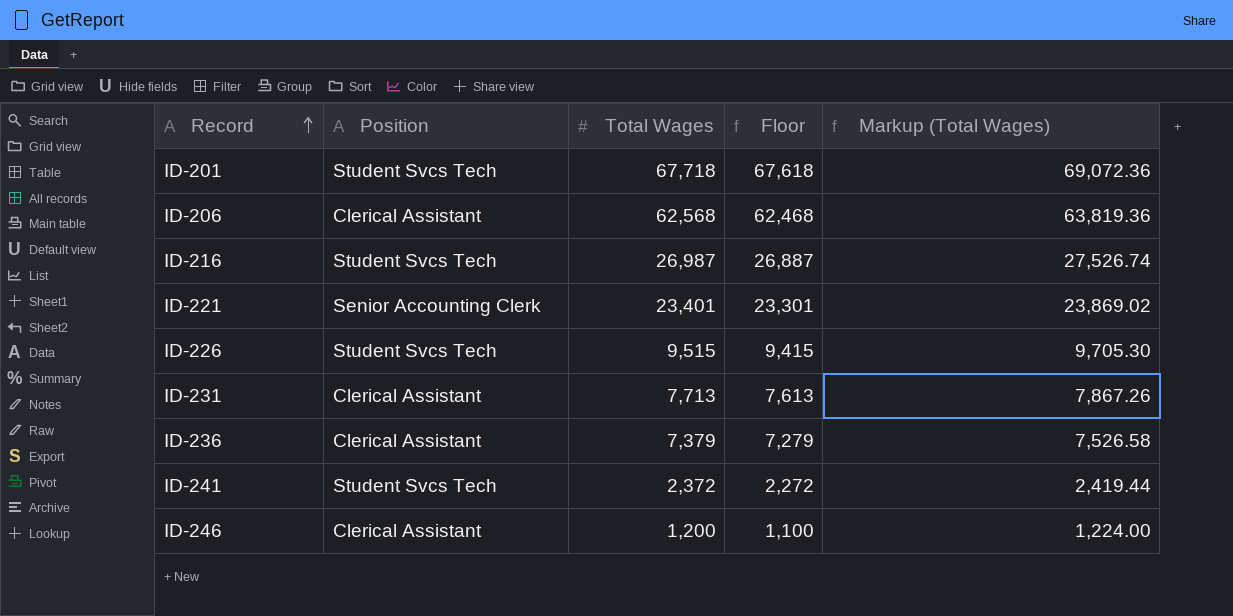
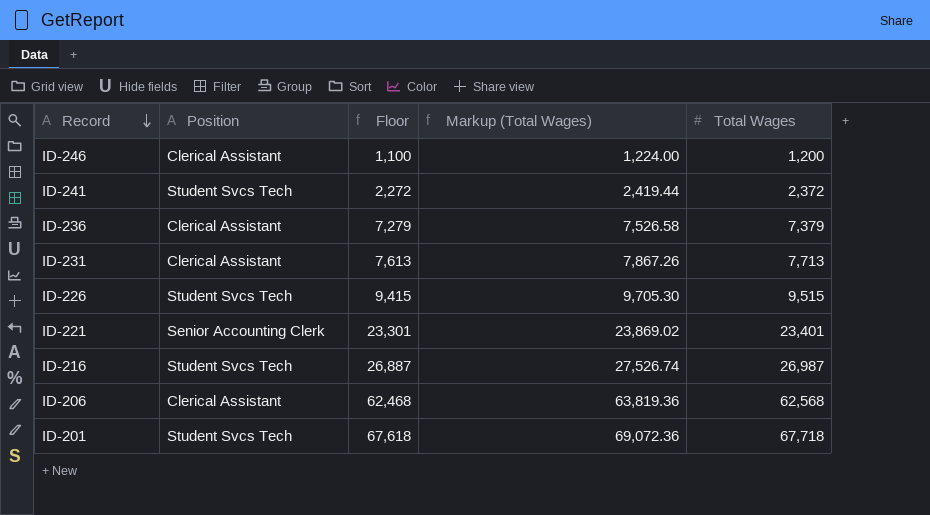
row order: Record ascending -> Record descending
column Total Wages | position: 3 -> 5

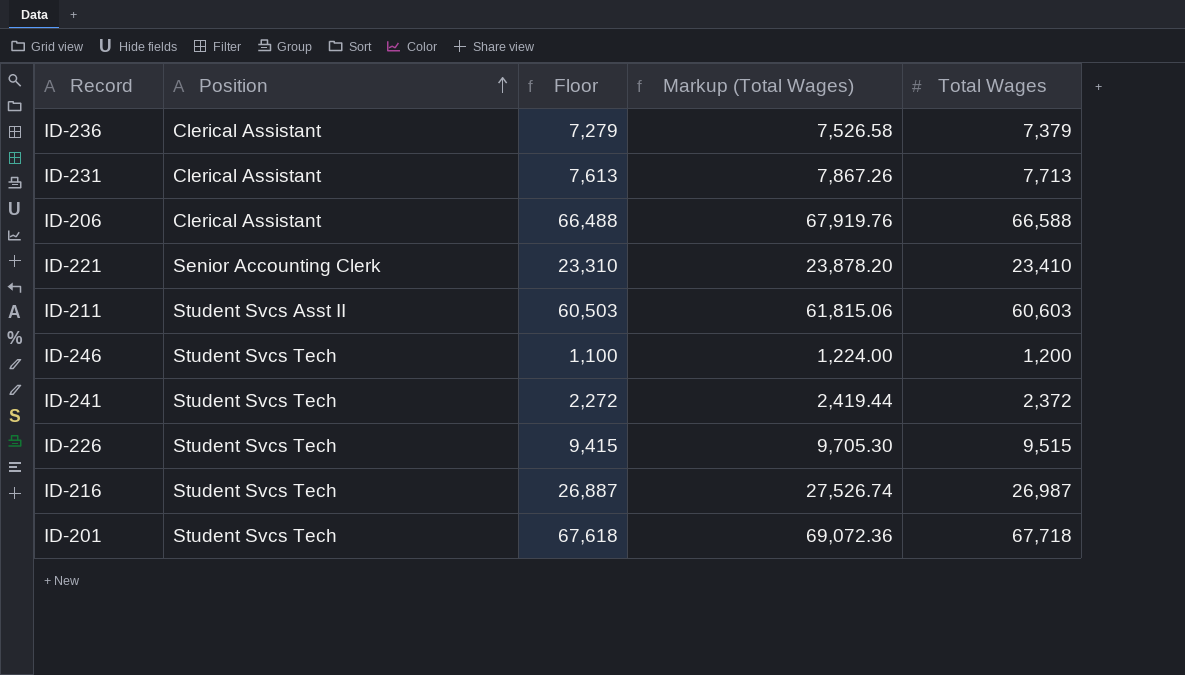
row order: Record descending -> Position ascending
ID-206 | Floor: 62,468 -> 66,488
ID-206 | Markup (Total Wages): 63,819.36 -> 67,919.76
ID-206 | Total Wages: 62,568 -> 66,588
ID-221 | Floor: 23,301 -> 23,310
ID-221 | Markup (Total Wages): 23,869.02 -> 23,878.20
ID-221 | Total Wages: 23,401 -> 23,410
row ID-211: none -> Student Svcs Asst II | 60,503 | 61,815.06 | 60,603
ID-246 | Position: Clerical Assistant -> Student Svcs Tech

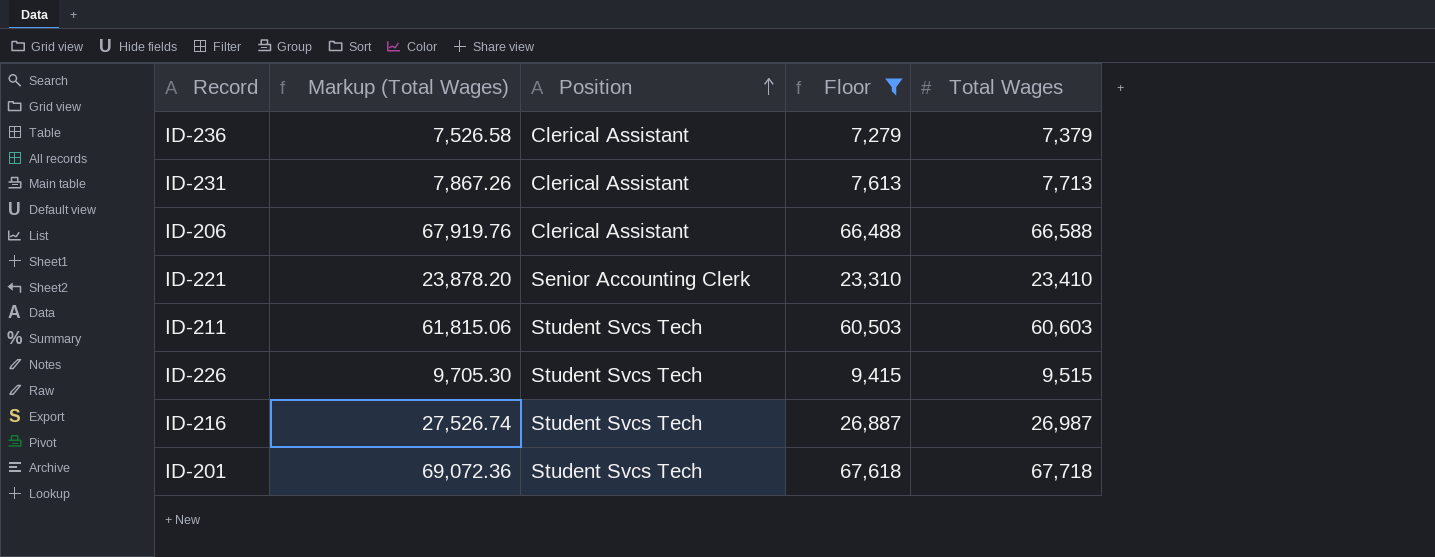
filter: none -> Floor >= 7,279
column Markup (Total Wages) | position: 4 -> 2
ID-211 | Position: Student Svcs Asst II -> Student Svcs Tech

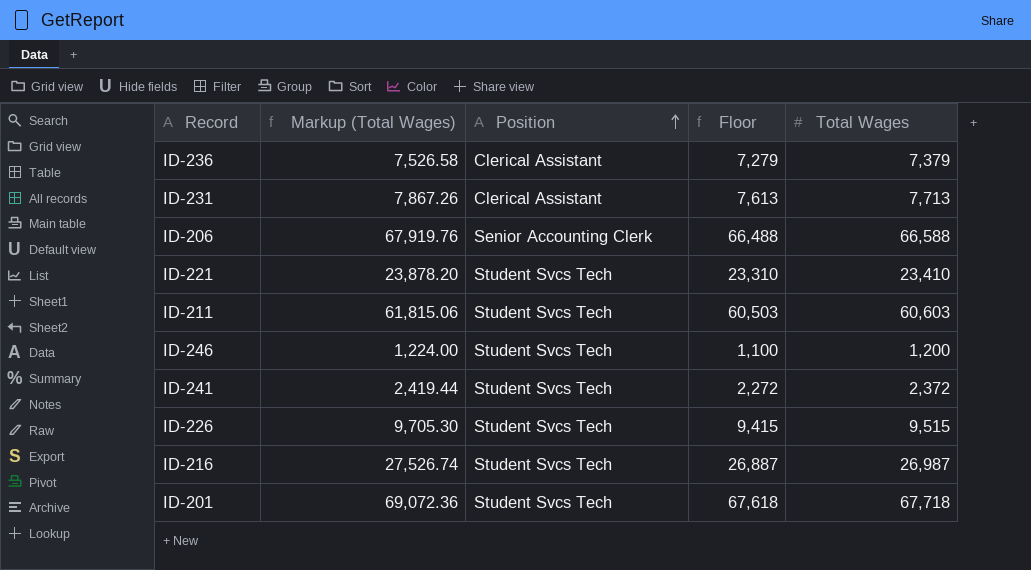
filter: Floor >= 7,279 -> none
ID-206 | Position: Clerical Assistant -> Senior Accounting Clerk
ID-221 | Position: Senior Accounting Clerk -> Student Svcs Tech

